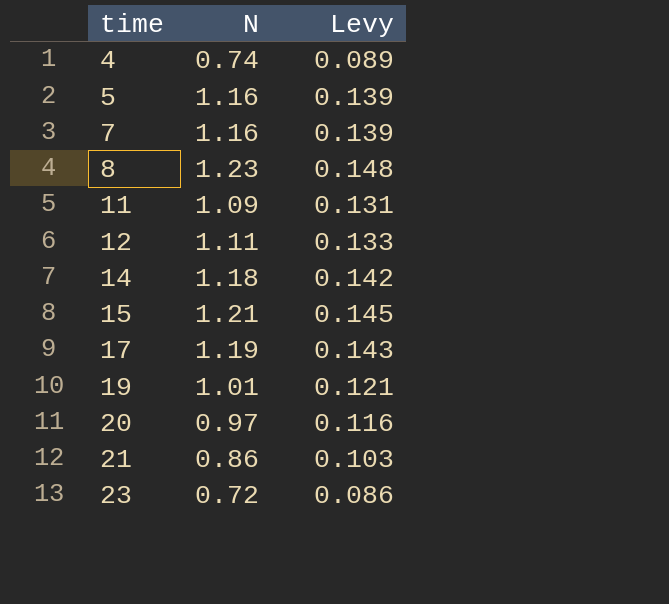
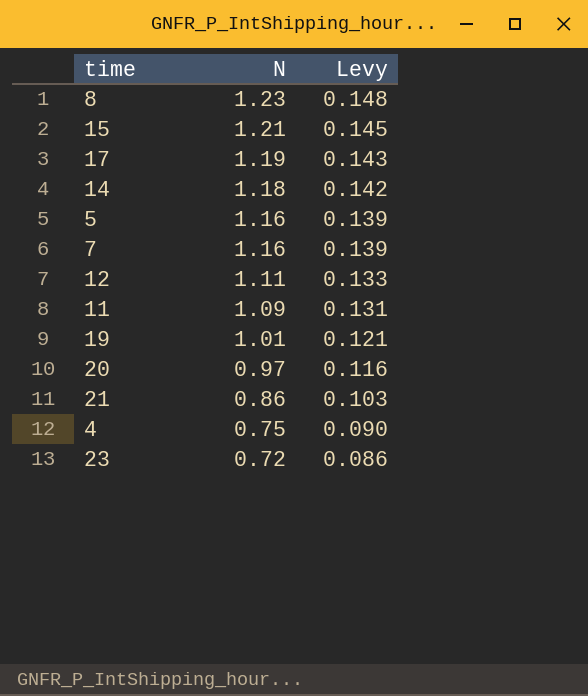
row order: time ascending -> N descending
4 | N: 0.74 -> 0.75
4 | Levy: 0.089 -> 0.090

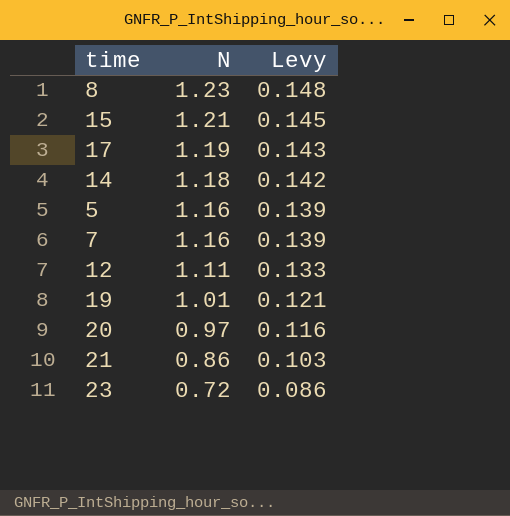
row 11: 1.09 | 0.131 -> none
row 4: 0.75 | 0.090 -> none

